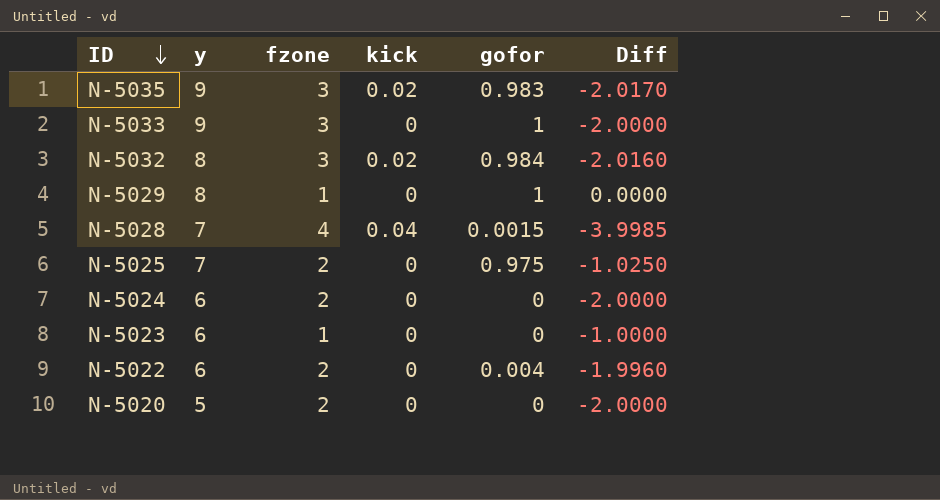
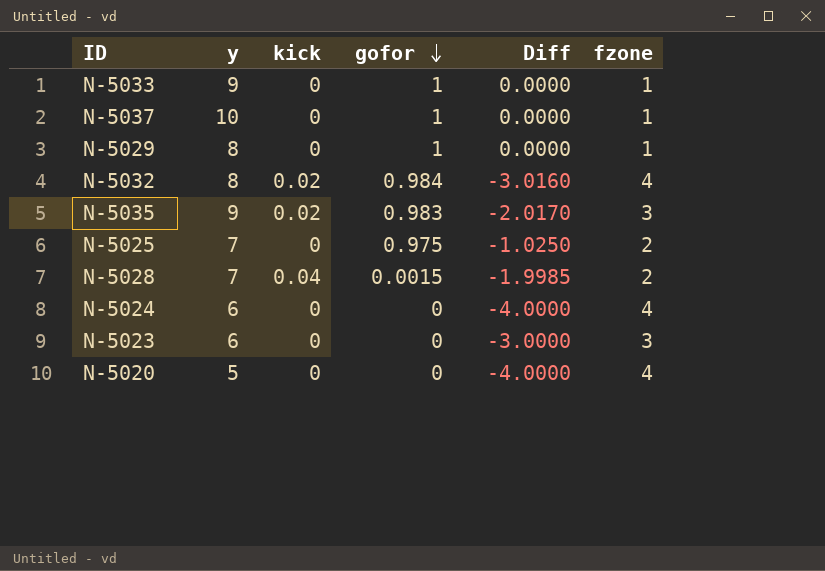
row order: ID descending -> gofor descending
column fzone | position: 3 -> 6
row N-5022: 6 | 2 | 0 | 0.004 | -1.9960 -> none
N-5033 | Diff: -2.0000 -> 0.0000
N-5033 | fzone: 3 -> 1
row N-5037: none -> 10 | 0 | 1 | 0.0000 | 1
N-5032 | Diff: -2.0160 -> -3.0160
N-5032 | fzone: 3 -> 4
N-5028 | Diff: -3.9985 -> -1.9985
N-5028 | fzone: 4 -> 2
N-5024 | Diff: -2.0000 -> -4.0000
N-5024 | fzone: 2 -> 4
N-5023 | Diff: -1.0000 -> -3.0000
N-5023 | fzone: 1 -> 3
N-5020 | Diff: -2.0000 -> -4.0000
N-5020 | fzone: 2 -> 4

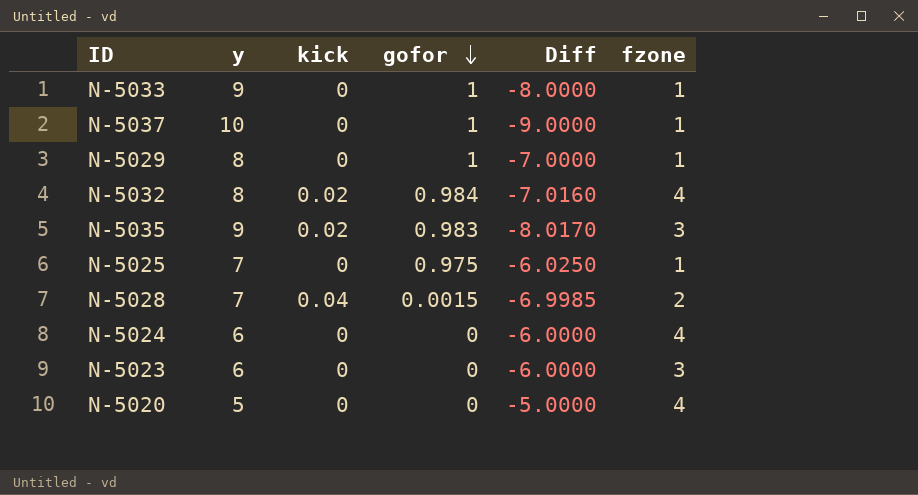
column Diff | formula: [gofor] - [fzone] -> [gofor] - [y]
N-5025 | fzone: 2 -> 1

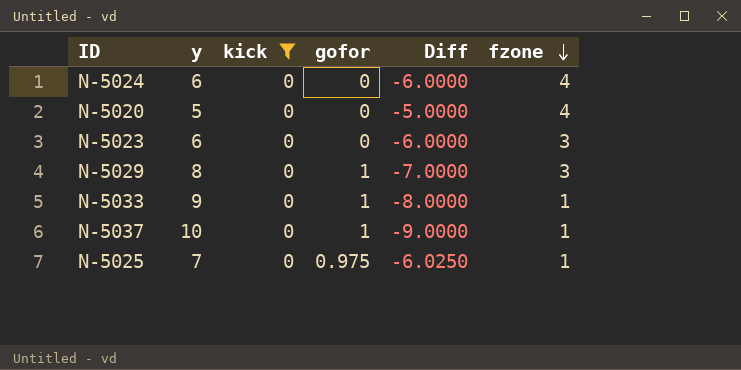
filter: none -> kick = 0
row order: gofor descending -> fzone descending
N-5029 | fzone: 1 -> 3

